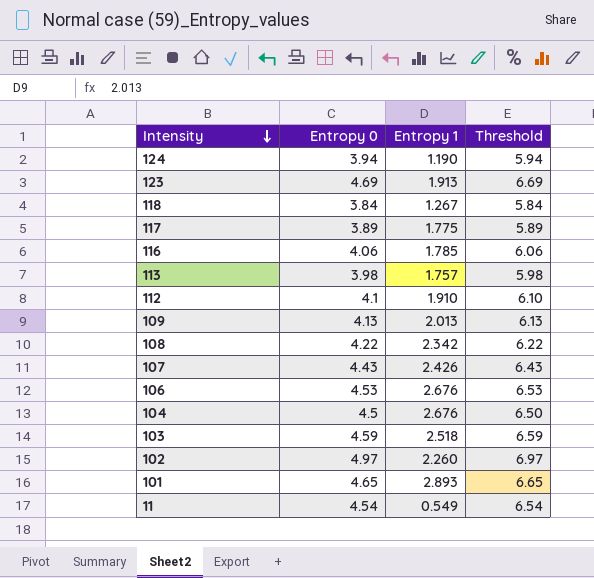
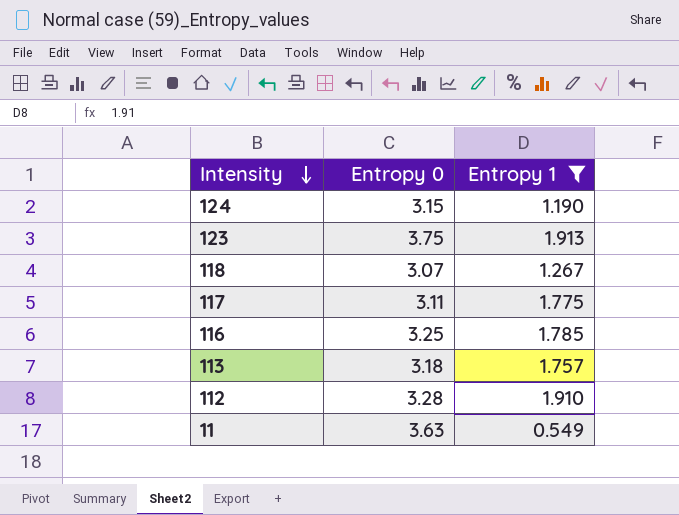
filter: none -> Entropy 1 <= 1.913
column Threshold | formula: [Entropy 0] + 2 -> none
124 | Entropy 0: 3.94 -> 3.15
123 | Entropy 0: 4.69 -> 3.75
118 | Entropy 0: 3.84 -> 3.07
117 | Entropy 0: 3.89 -> 3.11
116 | Entropy 0: 4.06 -> 3.25
113 | Entropy 0: 3.98 -> 3.18
112 | Entropy 0: 4.1 -> 3.28
11 | Entropy 0: 4.54 -> 3.63

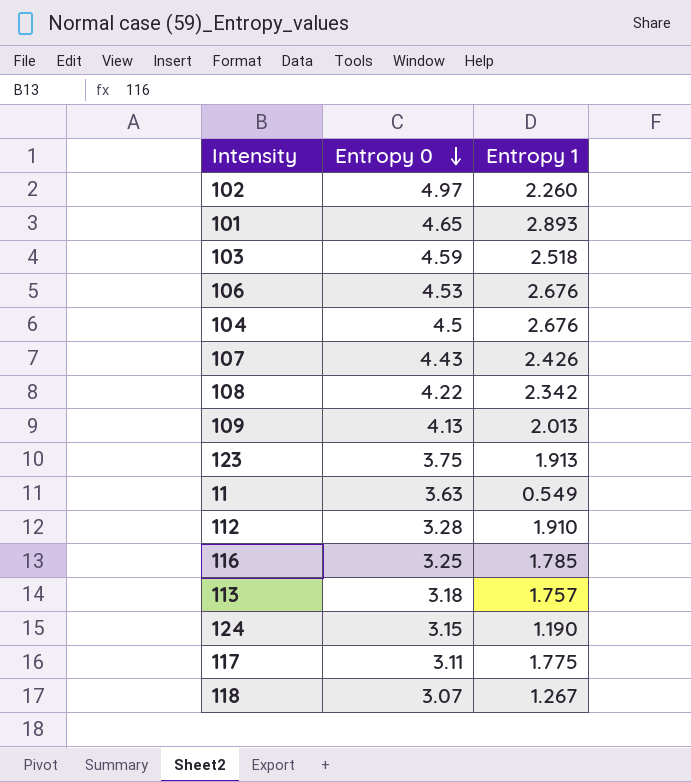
filter: Entropy 1 <= 1.913 -> none
row order: Intensity descending -> Entropy 0 descending

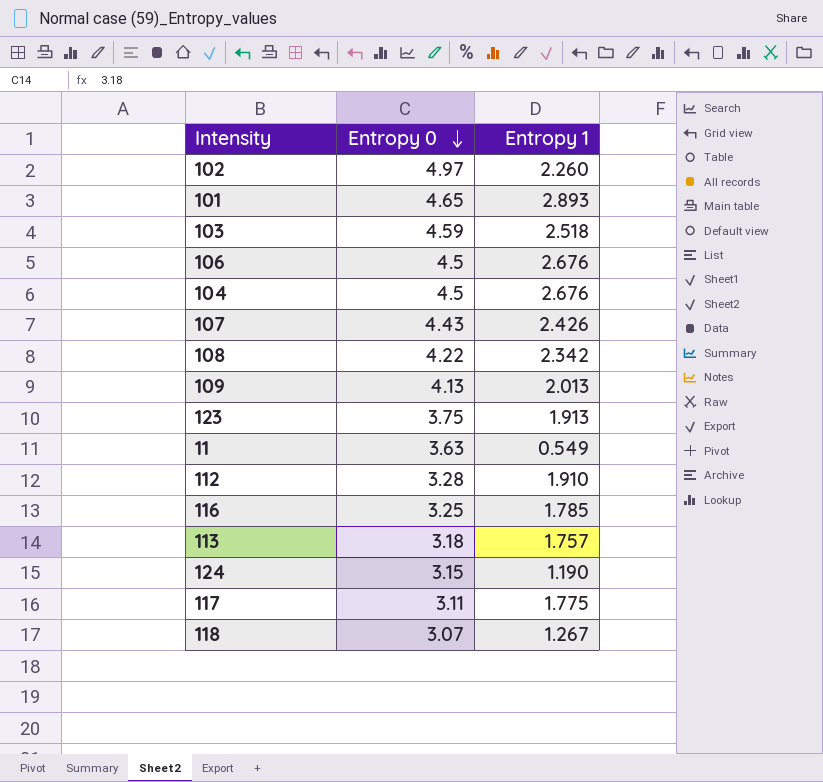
106 | Entropy 0: 4.53 -> 4.5

